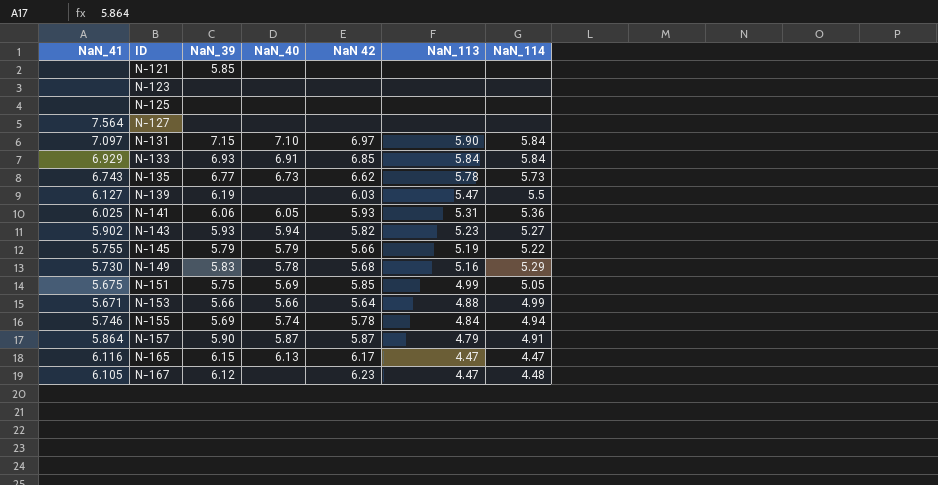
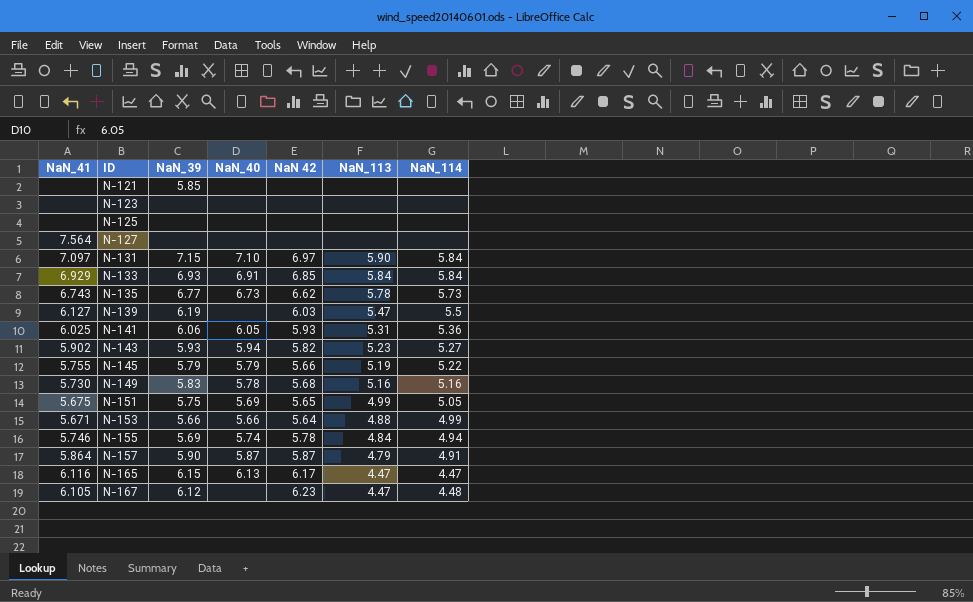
N-149 | NaN_114: 5.29 -> 5.16
N-151 | NaN 42: 5.85 -> 5.65

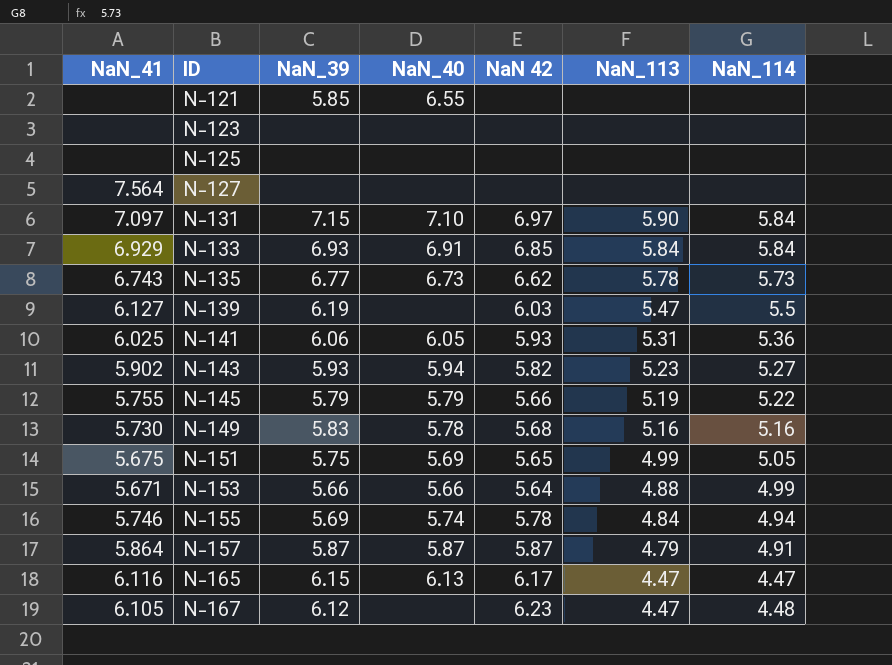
N-121 | NaN_40: none -> 6.55
N-157 | NaN_39: 5.90 -> 5.87

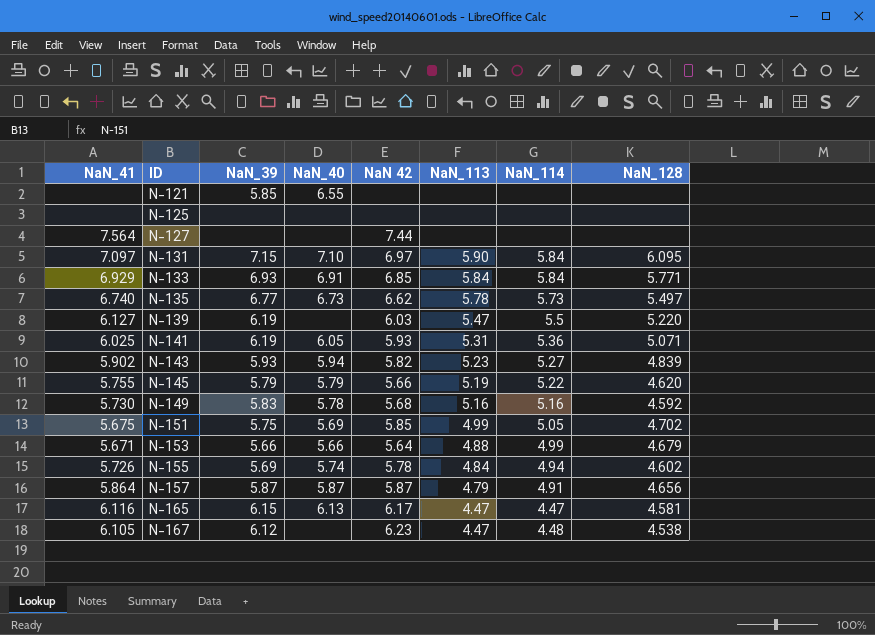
column NaN_128 | position: none -> 8
row N-123: none | none | none | none | none | none -> none
N-127 | NaN 42: none -> 7.44
N-135 | NaN_41: 6.743 -> 6.740
N-141 | NaN_39: 6.06 -> 6.19
N-151 | NaN 42: 5.65 -> 5.85
N-155 | NaN_41: 5.746 -> 5.726

